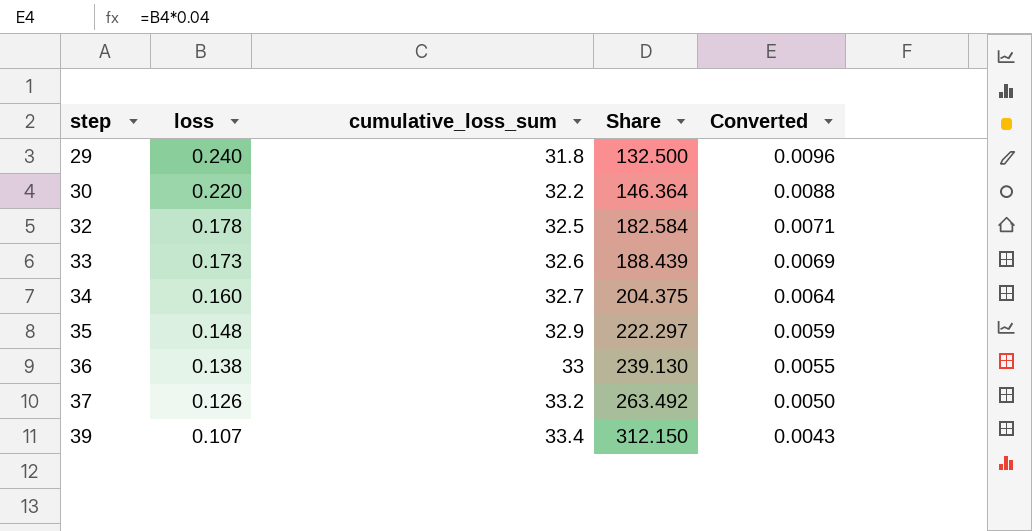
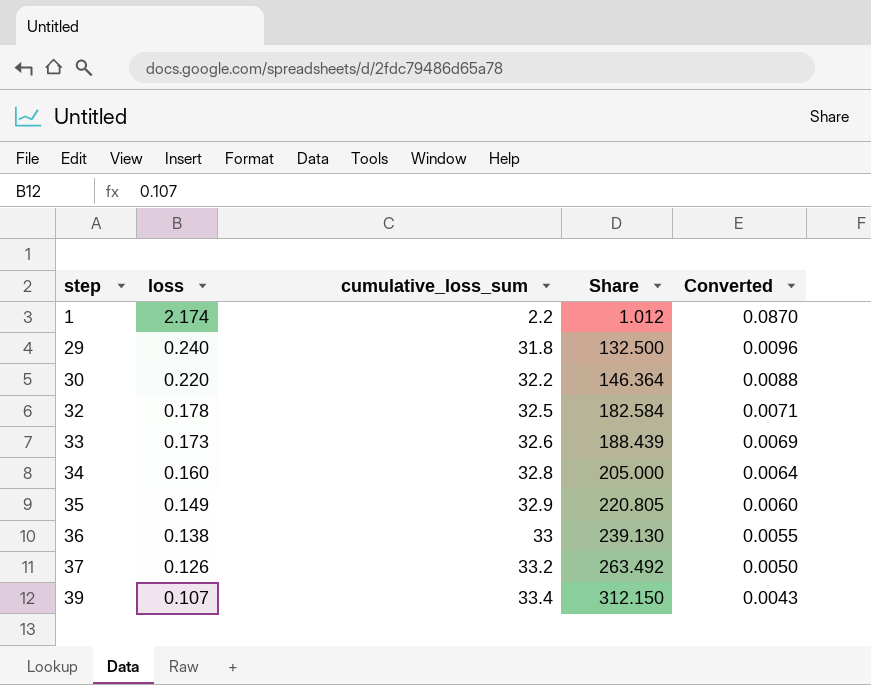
row 1: none -> 2.174 | 2.2 | 1.012 | 0.0870
34 | cumulative_loss_sum: 32.7 -> 32.8
34 | Share: 204.375 -> 205.000
35 | loss: 0.148 -> 0.149
35 | Share: 222.297 -> 220.805
35 | Converted: 0.0059 -> 0.0060

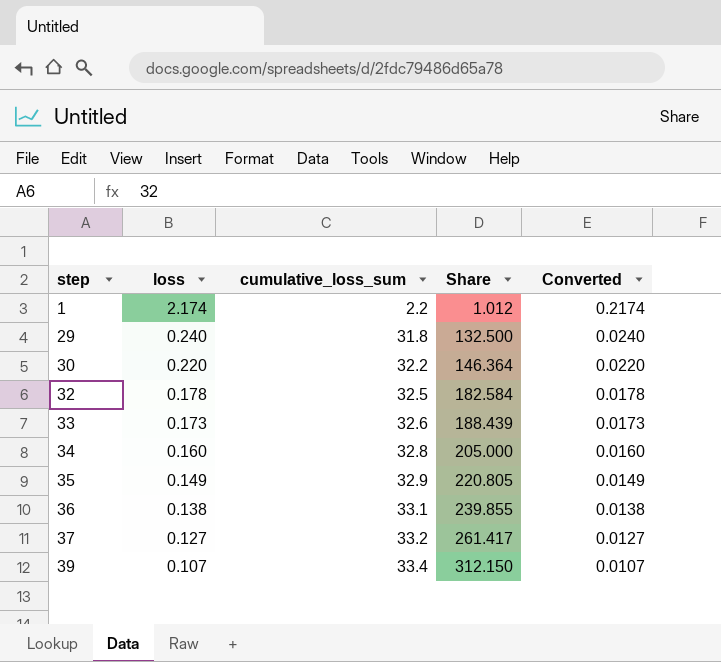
column Converted | formula: [loss] * 0.04 -> [loss] * 0.1
36 | cumulative_loss_sum: 33 -> 33.1
36 | Share: 239.130 -> 239.855
37 | loss: 0.126 -> 0.127
37 | Share: 263.492 -> 261.417

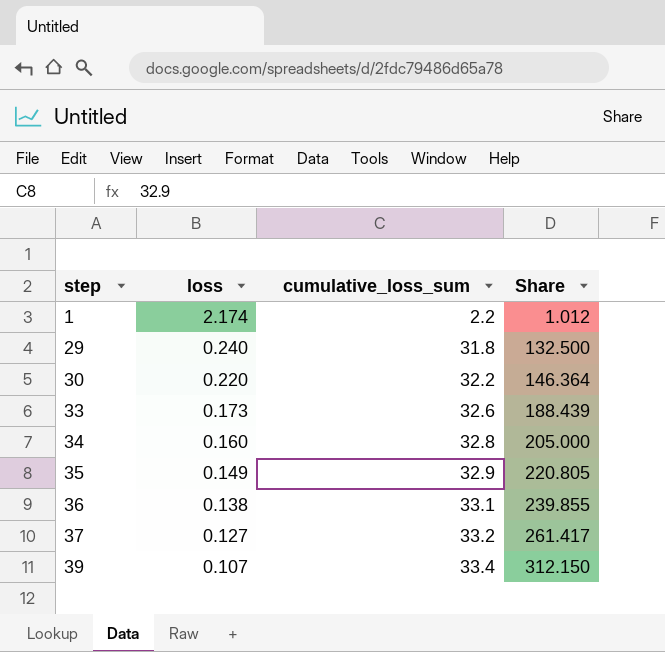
column Converted | formula: [loss] * 0.1 -> none
row 32: 0.178 | 32.5 | 182.584 | 0.0178 -> none

